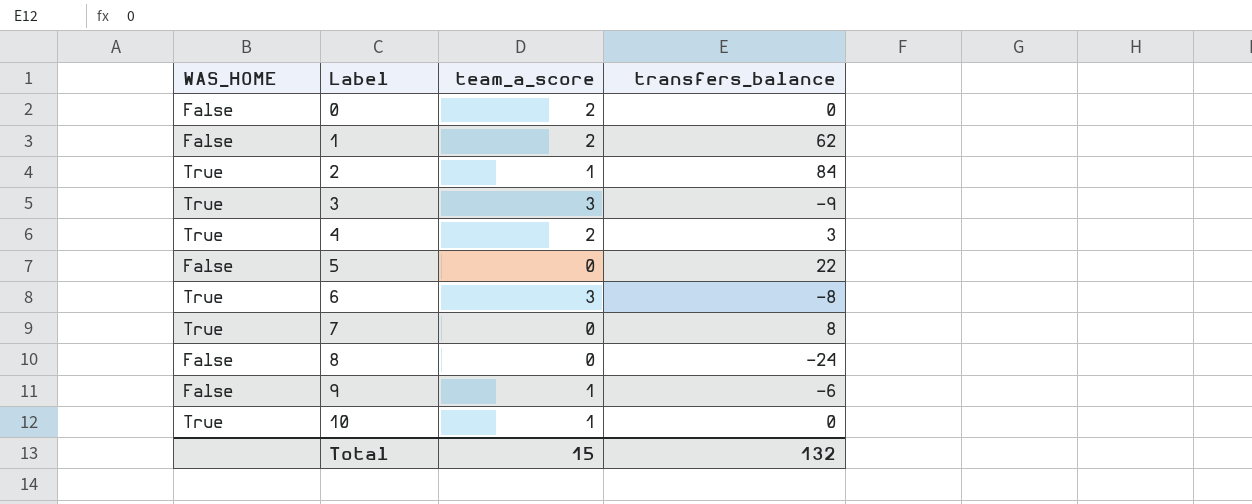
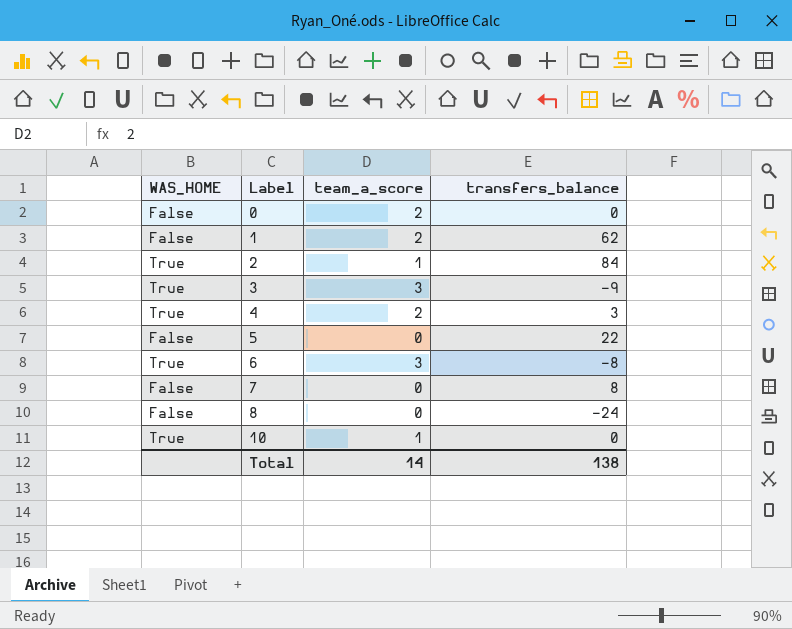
row 9: False | 1 | -6 -> none
7 | WAS_HOME: True -> False
Total | team_a_score: 15 -> 14
Total | transfers_balance: 132 -> 138

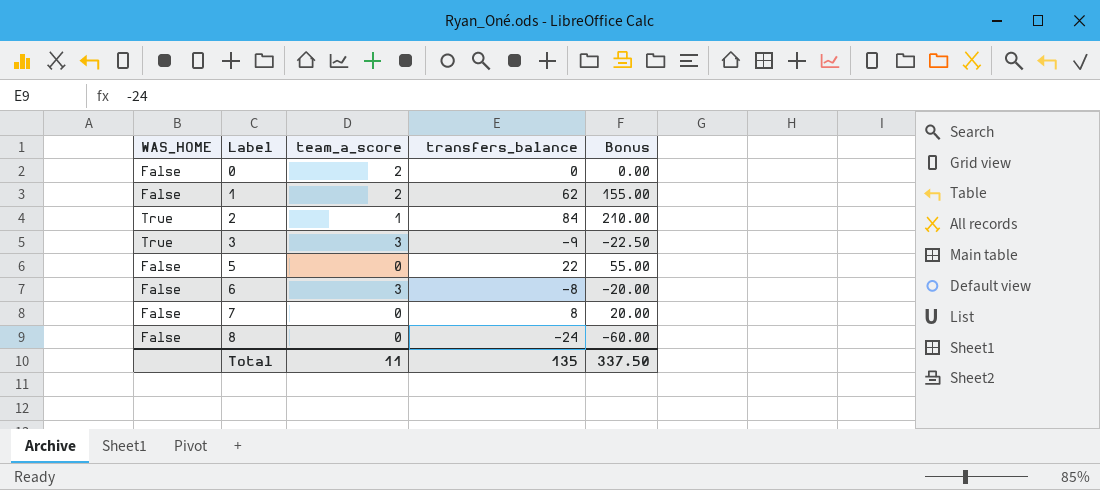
column Bonus | formula: none -> [transfers_balance] * 2.5
row 4: True | 2 | 3 -> none
row 10: True | 1 | 0 -> none
6 | WAS_HOME: True -> False
Total | team_a_score: 14 -> 11
Total | transfers_balance: 138 -> 135

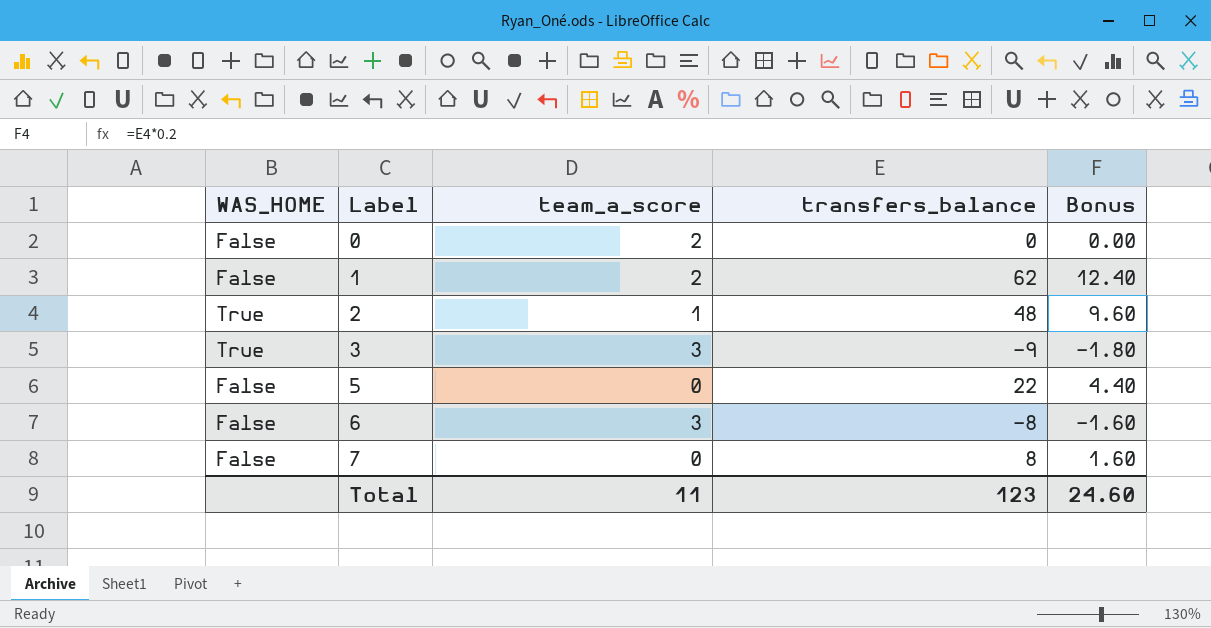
column Bonus | formula: [transfers_balance] * 2.5 -> [transfers_balance] * 0.2
row 8: False | 0 | -24 | -60.00 -> none
2 | transfers_balance: 84 -> 48
Total | transfers_balance: 135 -> 123
Total | Bonus: 337.50 -> 24.60

